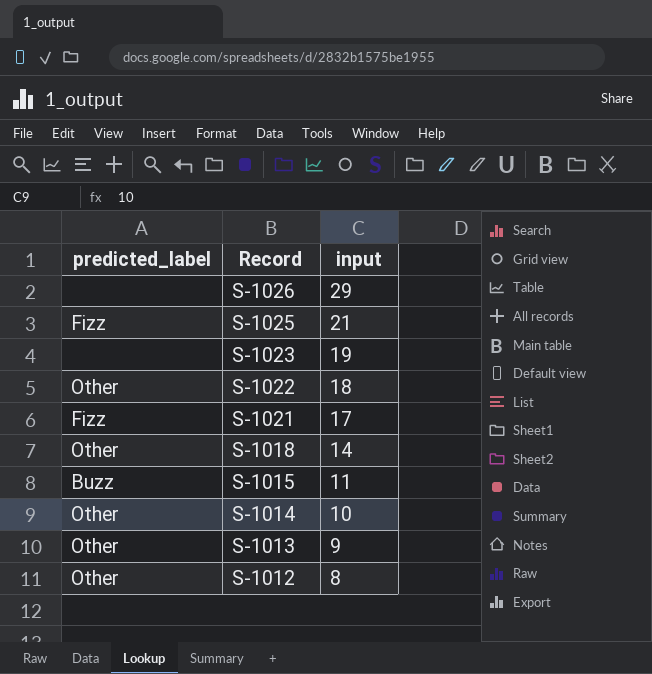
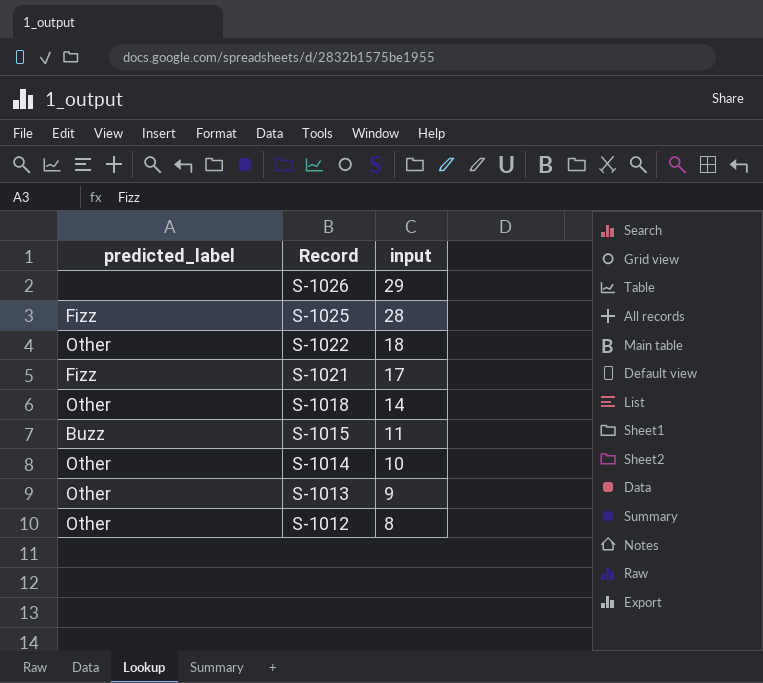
row S-1023: none | 19 -> none
S-1025 | input: 21 -> 28

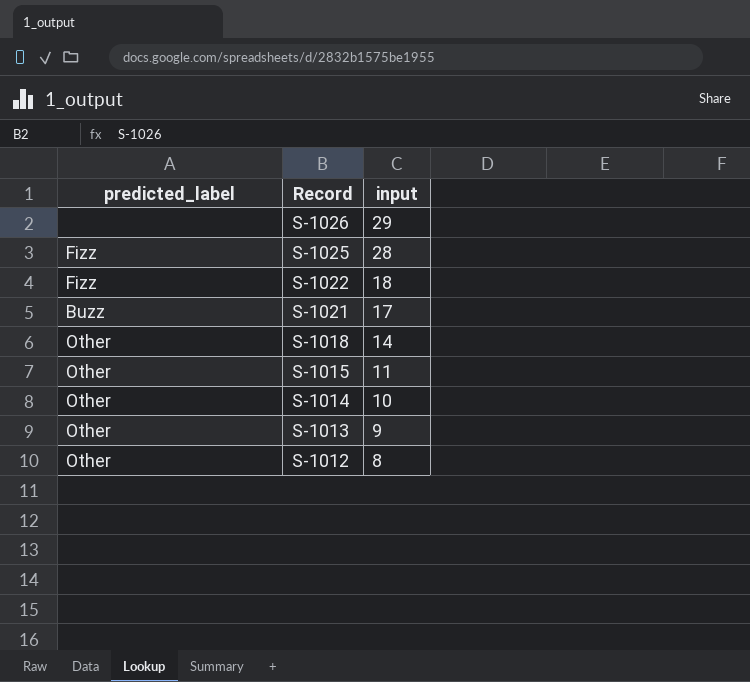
S-1022 | predicted_label: Other -> Fizz
S-1021 | predicted_label: Fizz -> Buzz
S-1015 | predicted_label: Buzz -> Other

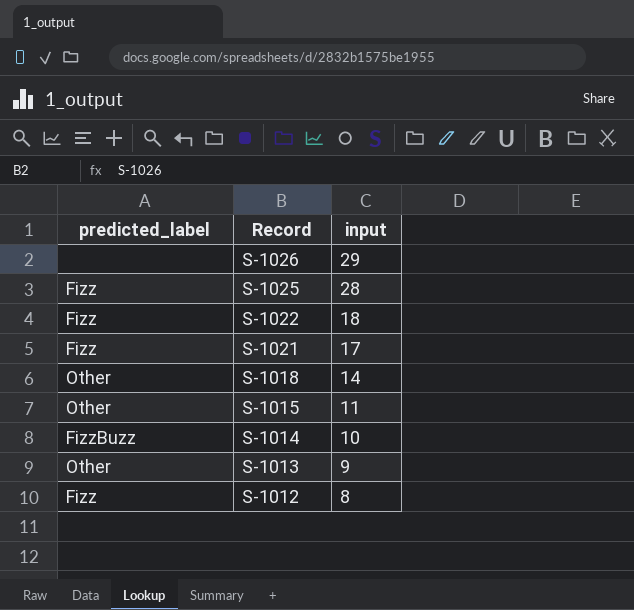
S-1021 | predicted_label: Buzz -> Fizz
S-1014 | predicted_label: Other -> FizzBuzz
S-1012 | predicted_label: Other -> Fizz

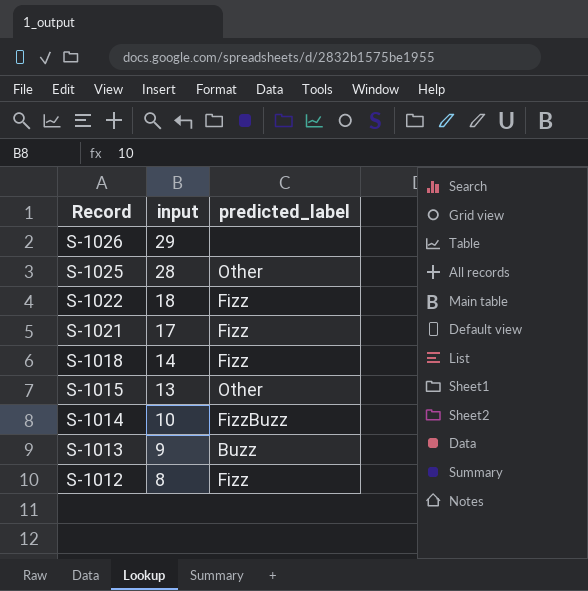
column predicted_label | position: 1 -> 3
S-1025 | predicted_label: Fizz -> Other
S-1018 | predicted_label: Other -> Fizz
S-1015 | input: 11 -> 13
S-1013 | predicted_label: Other -> Buzz

